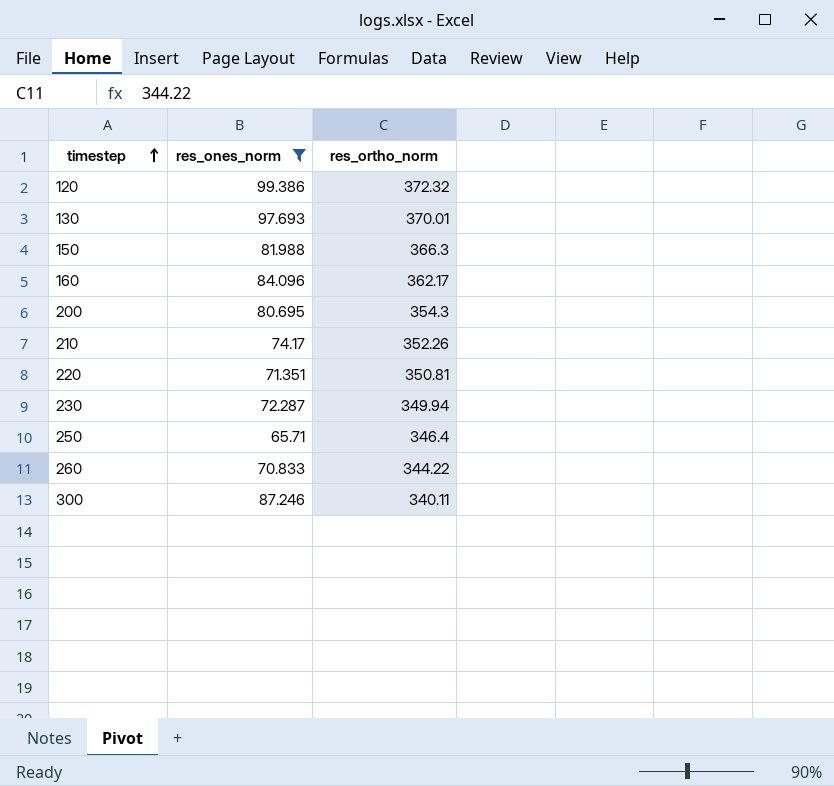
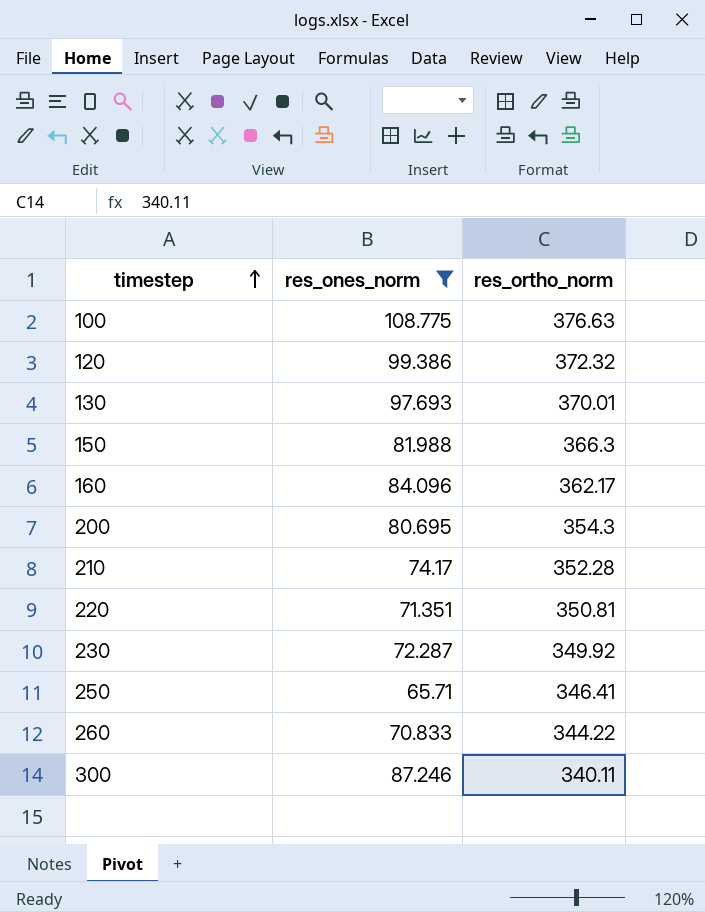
row 100: none -> 108.775 | 376.63
210 | res_ortho_norm: 352.26 -> 352.28
230 | res_ortho_norm: 349.94 -> 349.92
250 | res_ortho_norm: 346.4 -> 346.41

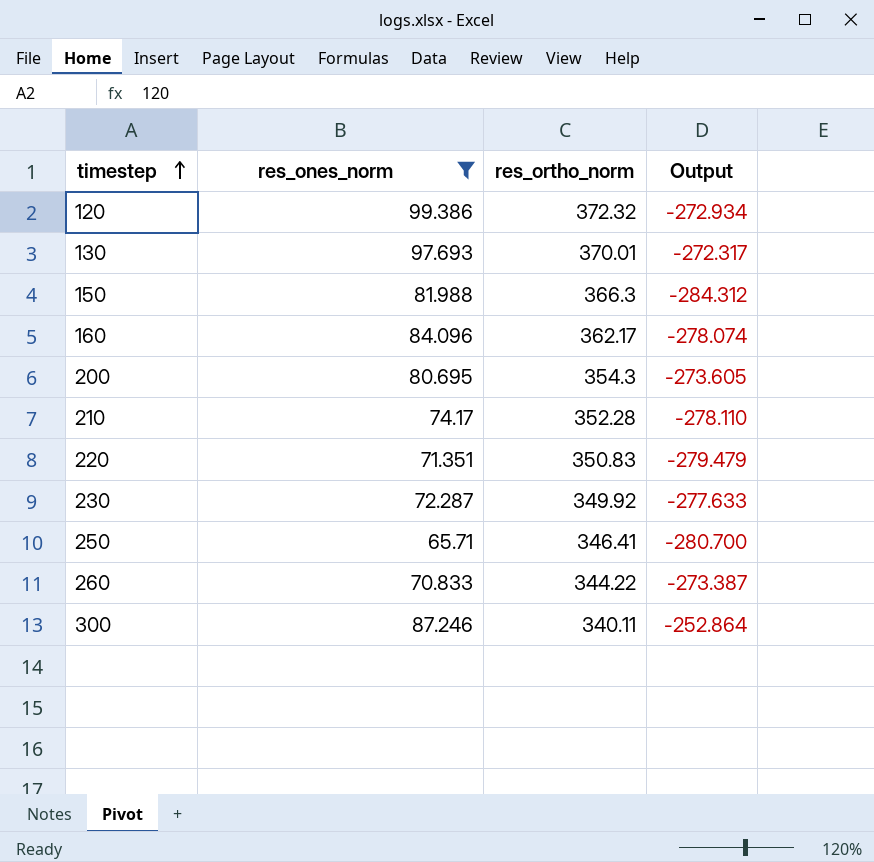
column Output | formula: none -> [res_ones_norm] - [res_ortho_norm]
row 100: 108.775 | 376.63 -> none
220 | res_ortho_norm: 350.81 -> 350.83

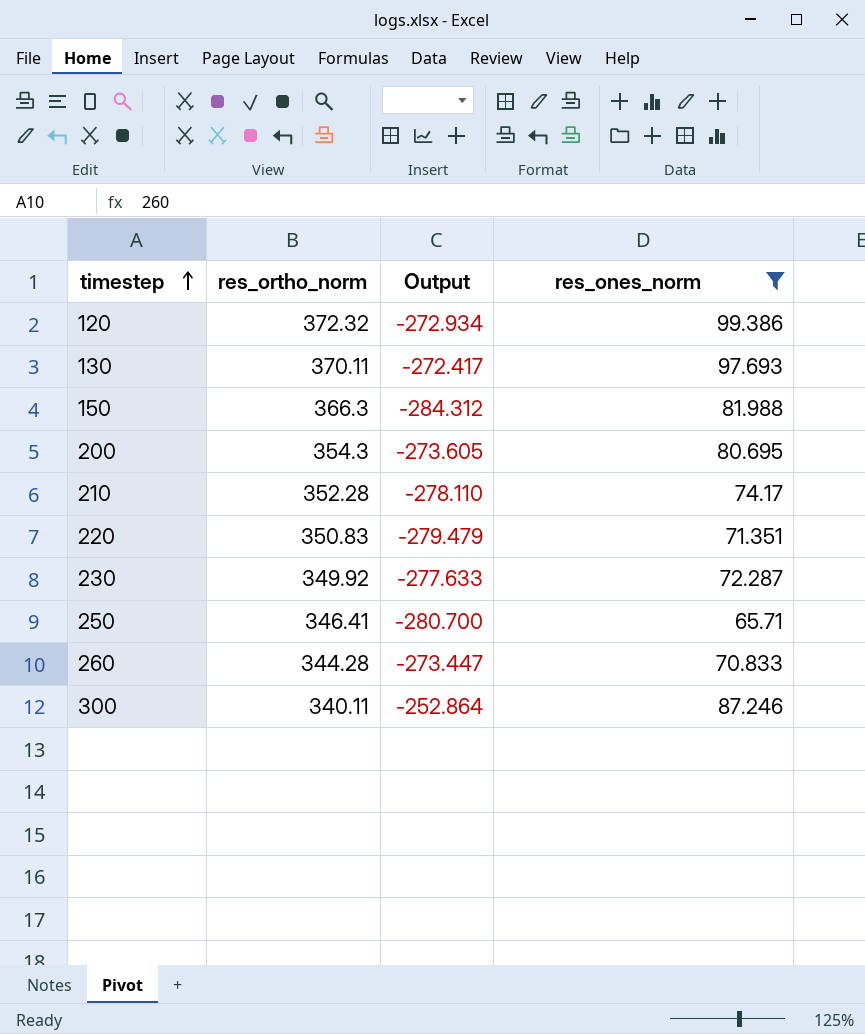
column res_ones_norm | position: 2 -> 4
row 160: 84.096 | 362.17 | -278.074 -> none
130 | res_ortho_norm: 370.01 -> 370.11
130 | Output: -272.317 -> -272.417
260 | res_ortho_norm: 344.22 -> 344.28
260 | Output: -273.387 -> -273.447

